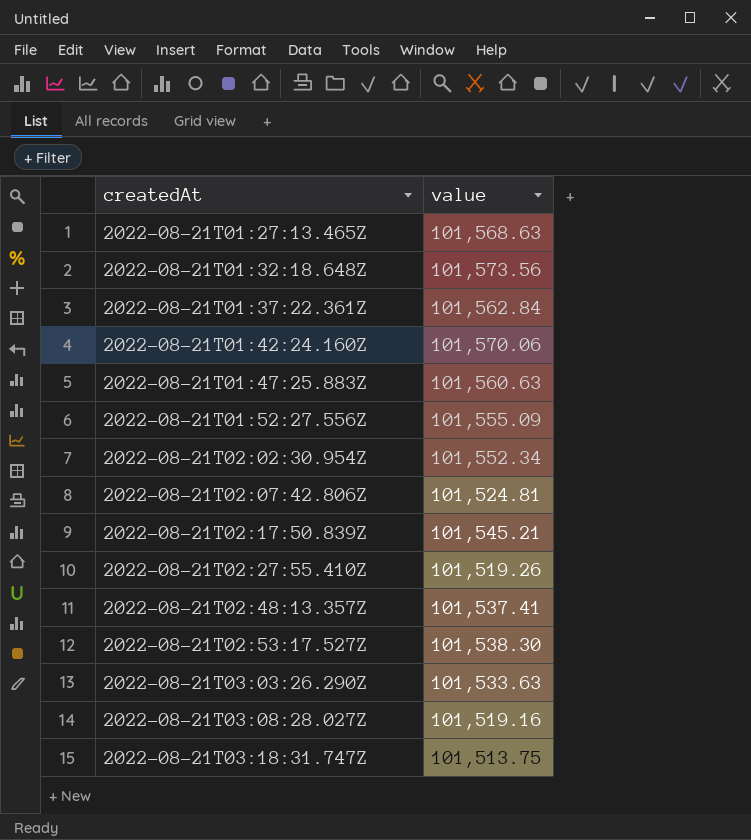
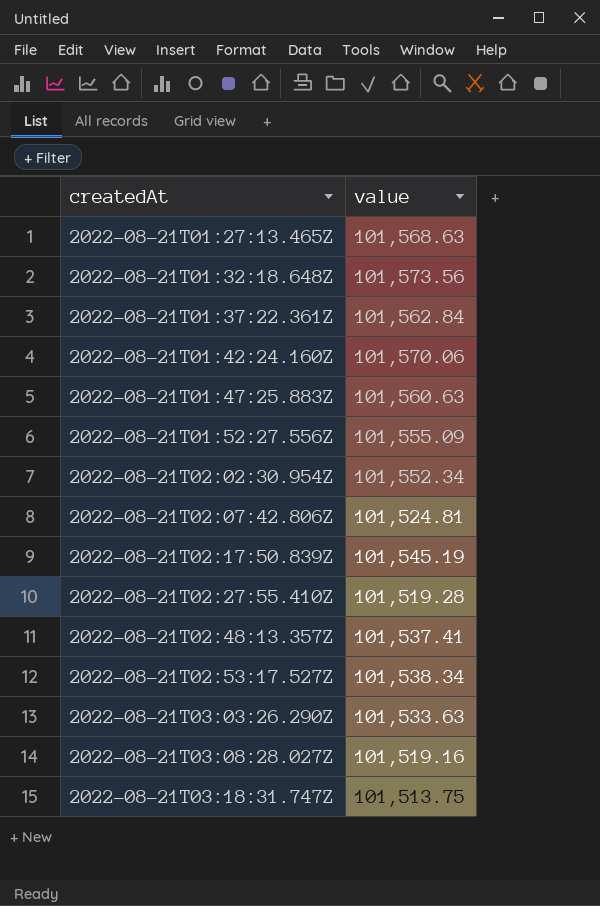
2022-08-21T02:17:50.839Z | value: 101,545.21 -> 101,545.19
2022-08-21T02:27:55.410Z | value: 101,519.26 -> 101,519.28
2022-08-21T02:53:17.527Z | value: 101,538.30 -> 101,538.34

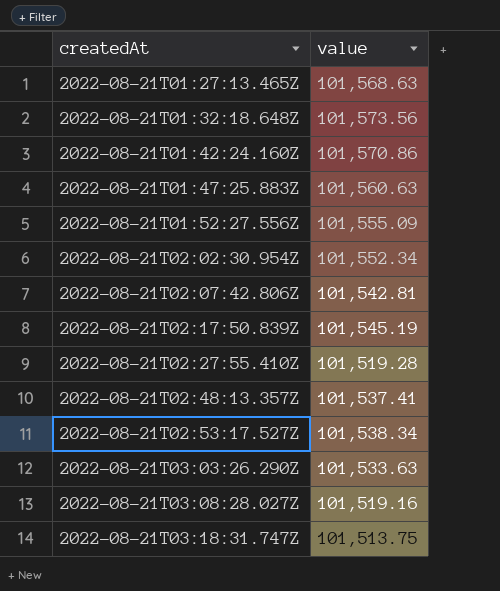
row 2022-08-21T01:37:22.361Z: 101,562.84 -> none
2022-08-21T01:42:24.160Z | value: 101,570.06 -> 101,570.86
2022-08-21T02:07:42.806Z | value: 101,524.81 -> 101,542.81

